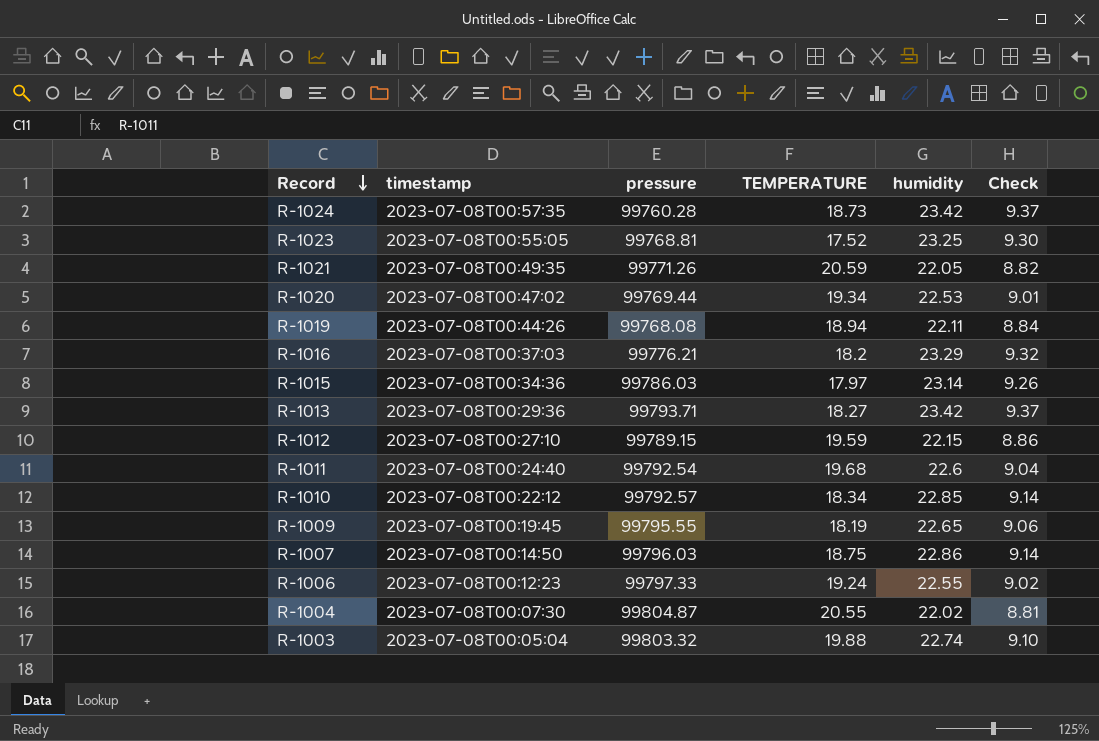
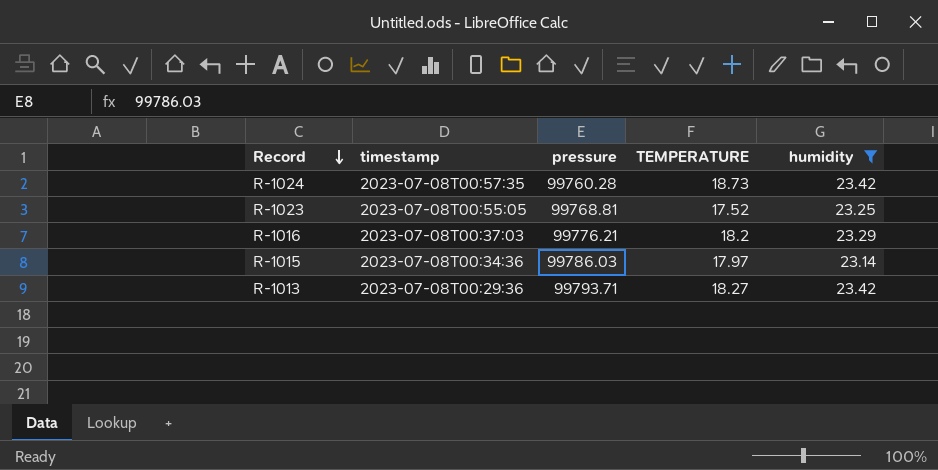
filter: none -> humidity >= 23.14
column Check | formula: [humidity] * 0.4 -> none

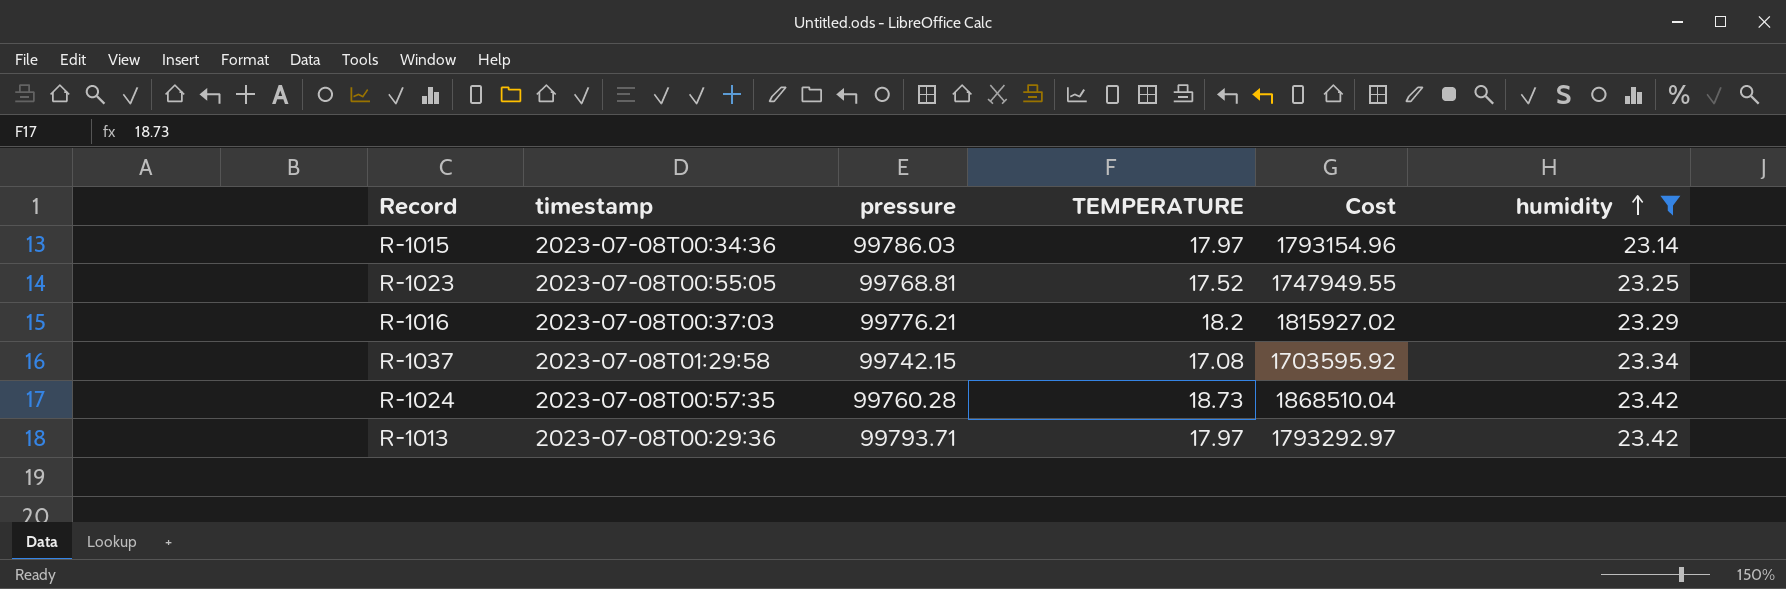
row order: Record descending -> humidity ascending
column Cost | formula: none -> [pressure] * [TEMPERATURE]
row R-1037: none -> 2023-07-08T01:29:58 | 99742.15 | 17.08 | 1703595.92 | 23.34
R-1013 | TEMPERATURE: 18.27 -> 17.97

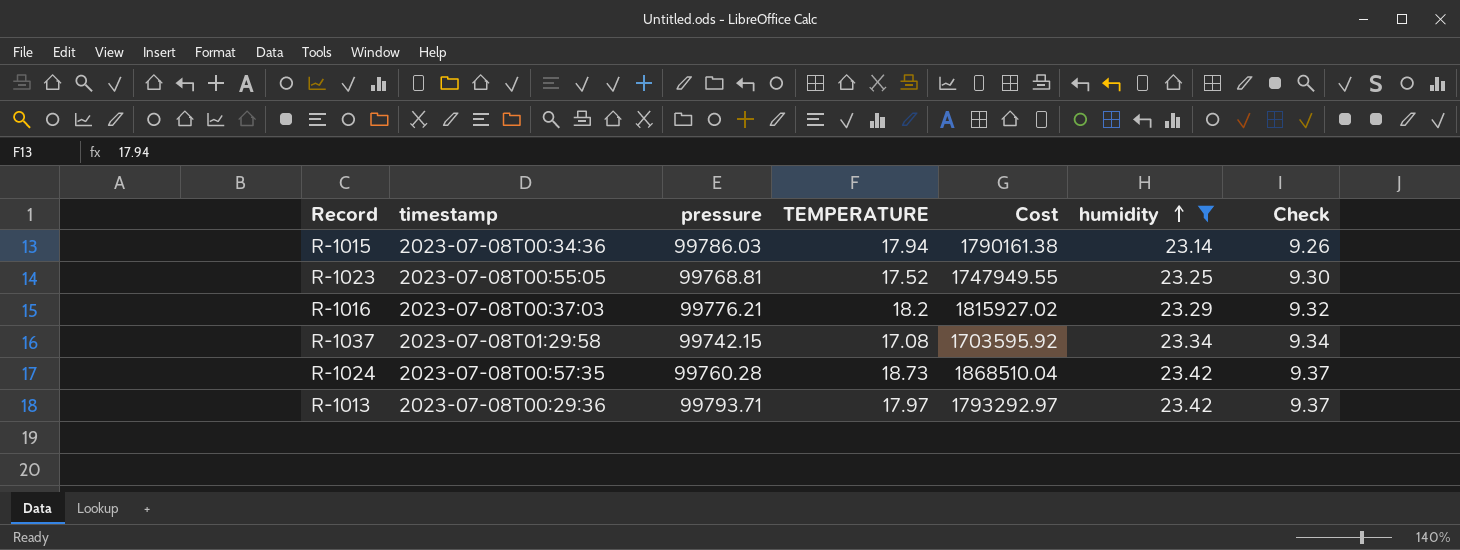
column Check | formula: none -> [humidity] * 0.4
R-1015 | TEMPERATURE: 17.97 -> 17.94
R-1015 | Cost: 1793154.96 -> 1790161.38

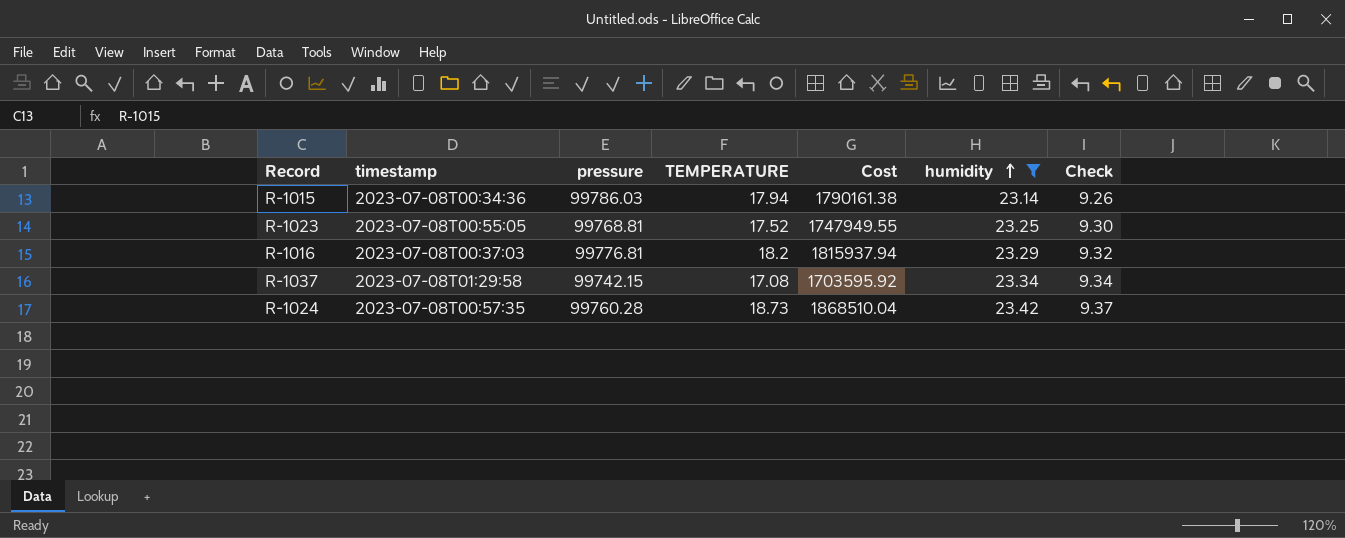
row R-1013: 2023-07-08T00:29:36 | 99793.71 | 17.97 | 1793292.97 | 23.42 | 9.37 -> none
R-1016 | pressure: 99776.21 -> 99776.81
R-1016 | Cost: 1815927.02 -> 1815937.94

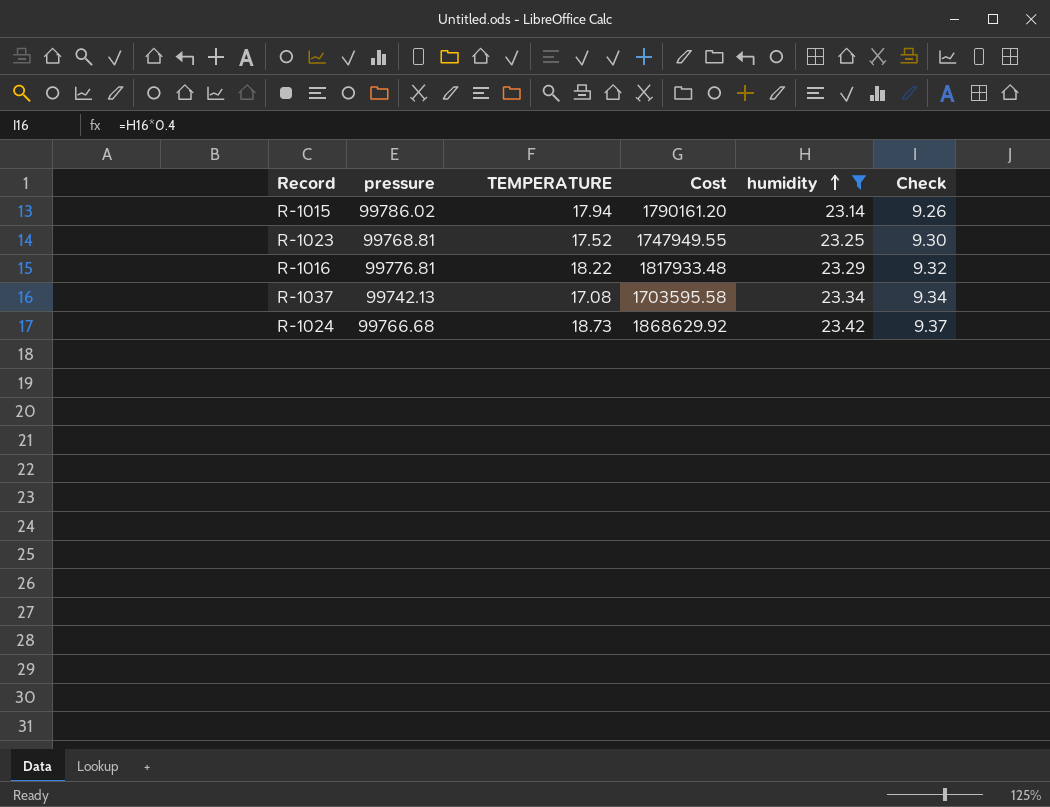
column timestamp | position: 2 -> none
R-1015 | pressure: 99786.03 -> 99786.02
R-1015 | Cost: 1790161.38 -> 1790161.20
R-1016 | TEMPERATURE: 18.2 -> 18.22
R-1016 | Cost: 1815937.94 -> 1817933.48
R-1037 | pressure: 99742.15 -> 99742.13
R-1037 | Cost: 1703595.92 -> 1703595.58
R-1024 | pressure: 99760.28 -> 99766.68
R-1024 | Cost: 1868510.04 -> 1868629.92

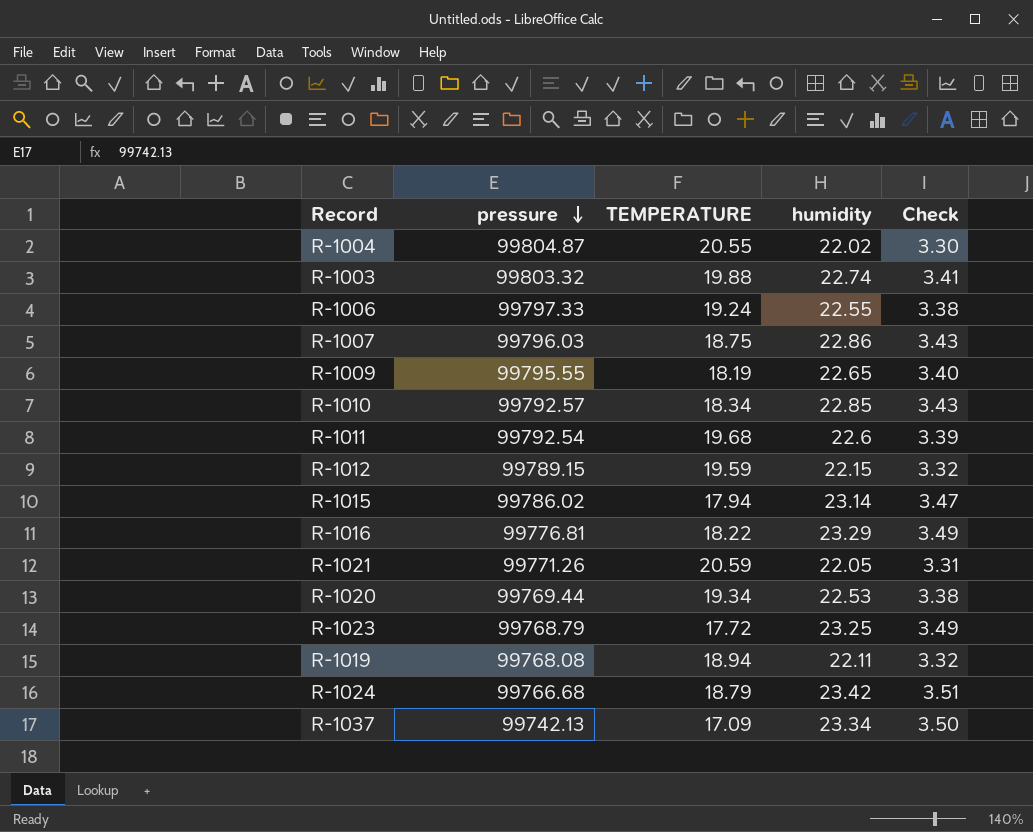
filter: humidity >= 23.14 -> none
row order: humidity ascending -> pressure descending
column Cost | formula: [pressure] * [TEMPERATURE] -> none
column Check | formula: [humidity] * 0.4 -> [humidity] * 0.15
R-1023 | pressure: 99768.81 -> 99768.79
R-1023 | TEMPERATURE: 17.52 -> 17.72
R-1024 | TEMPERATURE: 18.73 -> 18.79
R-1037 | TEMPERATURE: 17.08 -> 17.09

